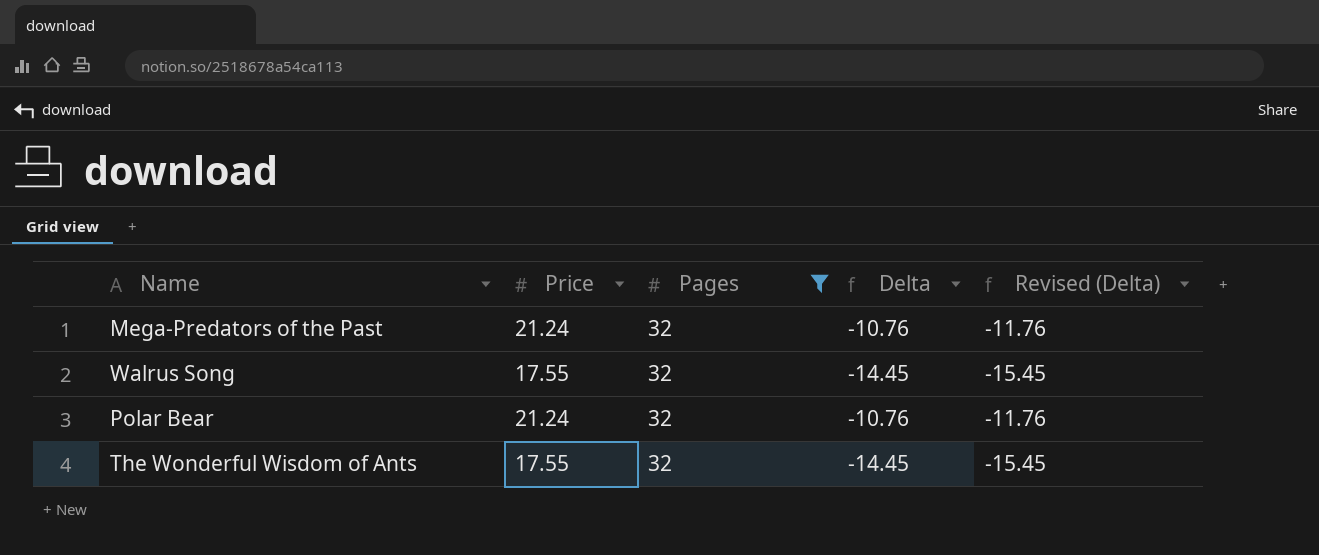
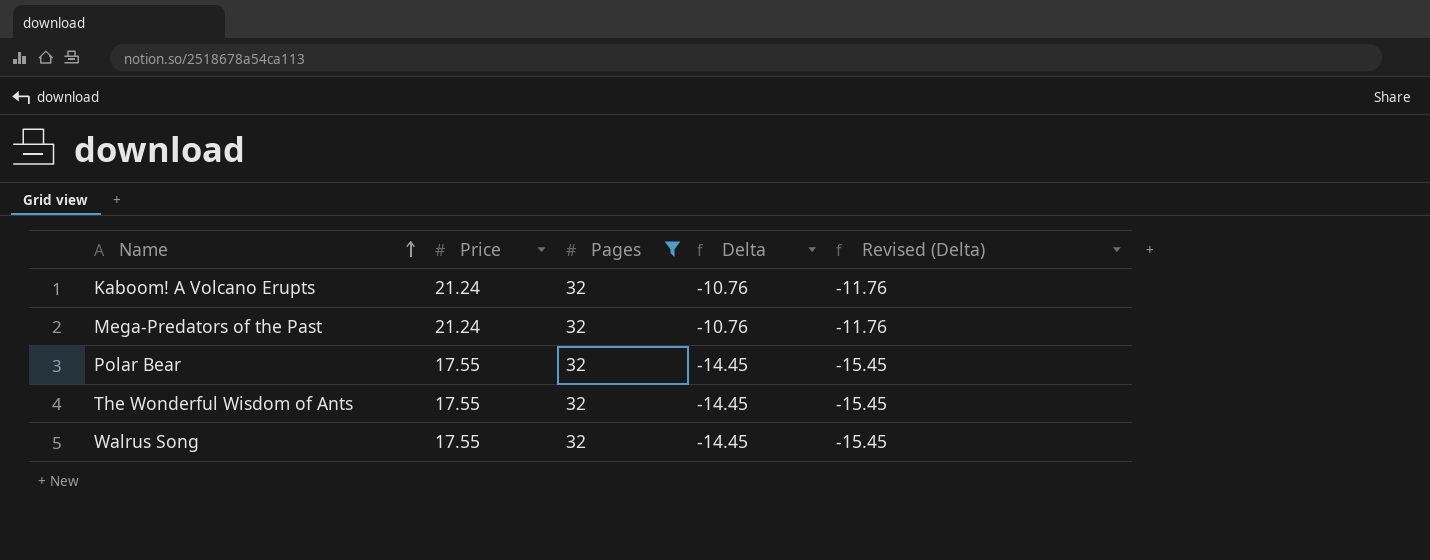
row order: none -> Name ascending
row Kaboom! A Volcano Erupts: none -> 21.24 | 32 | -10.76 | -11.76
Polar Bear | Price: 21.24 -> 17.55
Polar Bear | Delta: -10.76 -> -14.45
Polar Bear | Revised (Delta): -11.76 -> -15.45

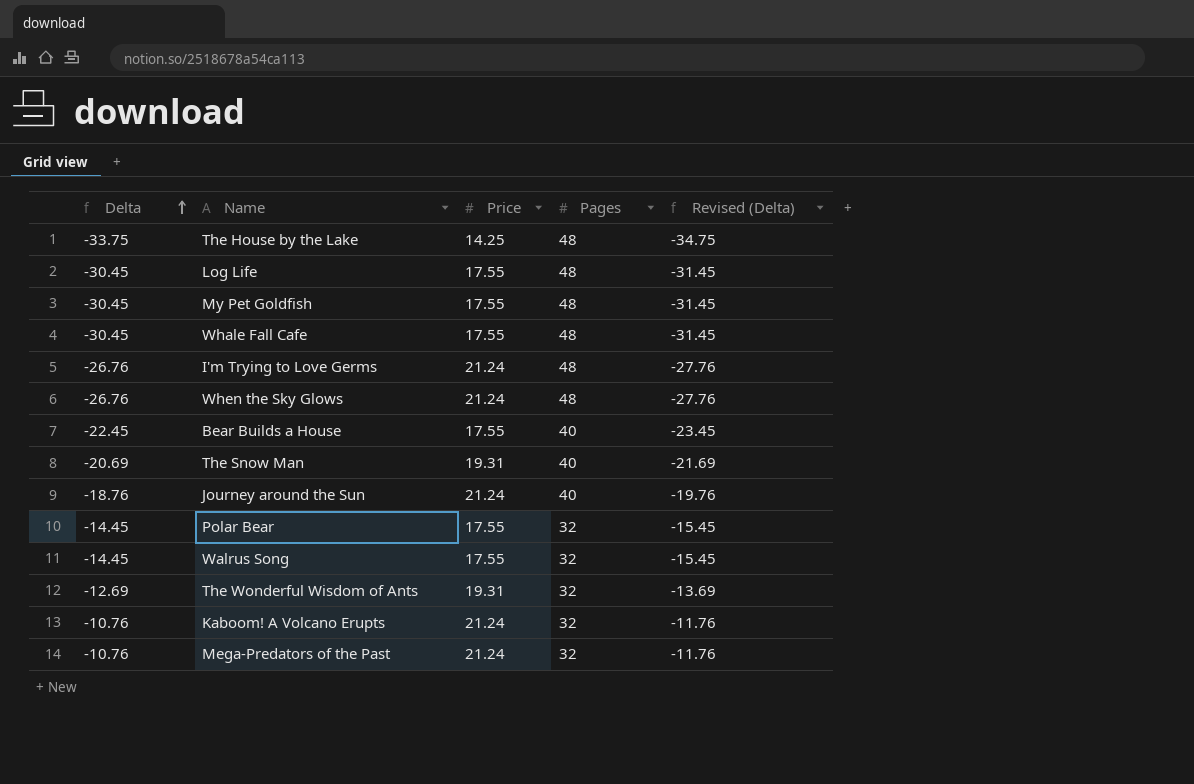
filter: Pages = 32 -> none
row order: Name ascending -> Delta ascending
column Delta | position: 4 -> 1
The Wonderful Wisdom of Ants | Delta: -14.45 -> -12.69
The Wonderful Wisdom of Ants | Price: 17.55 -> 19.31
The Wonderful Wisdom of Ants | Revised (Delta): -15.45 -> -13.69

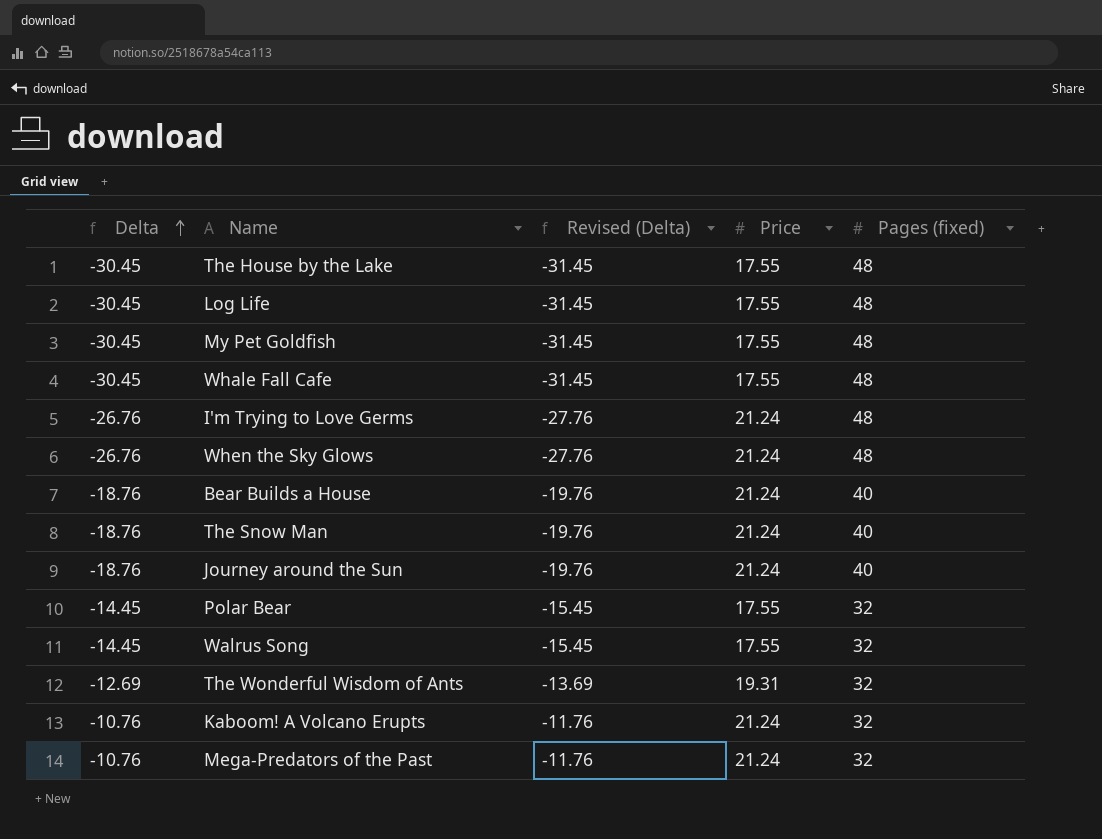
column Revised (Delta) | position: 5 -> 3
column name: Pages -> Pages (fixed)
The House by the Lake | Delta: -33.75 -> -30.45
The House by the Lake | Revised (Delta): -34.75 -> -31.45
The House by the Lake | Price: 14.25 -> 17.55
Bear Builds a House | Delta: -22.45 -> -18.76
Bear Builds a House | Revised (Delta): -23.45 -> -19.76
Bear Builds a House | Price: 17.55 -> 21.24
The Snow Man | Delta: -20.69 -> -18.76
The Snow Man | Revised (Delta): -21.69 -> -19.76
The Snow Man | Price: 19.31 -> 21.24

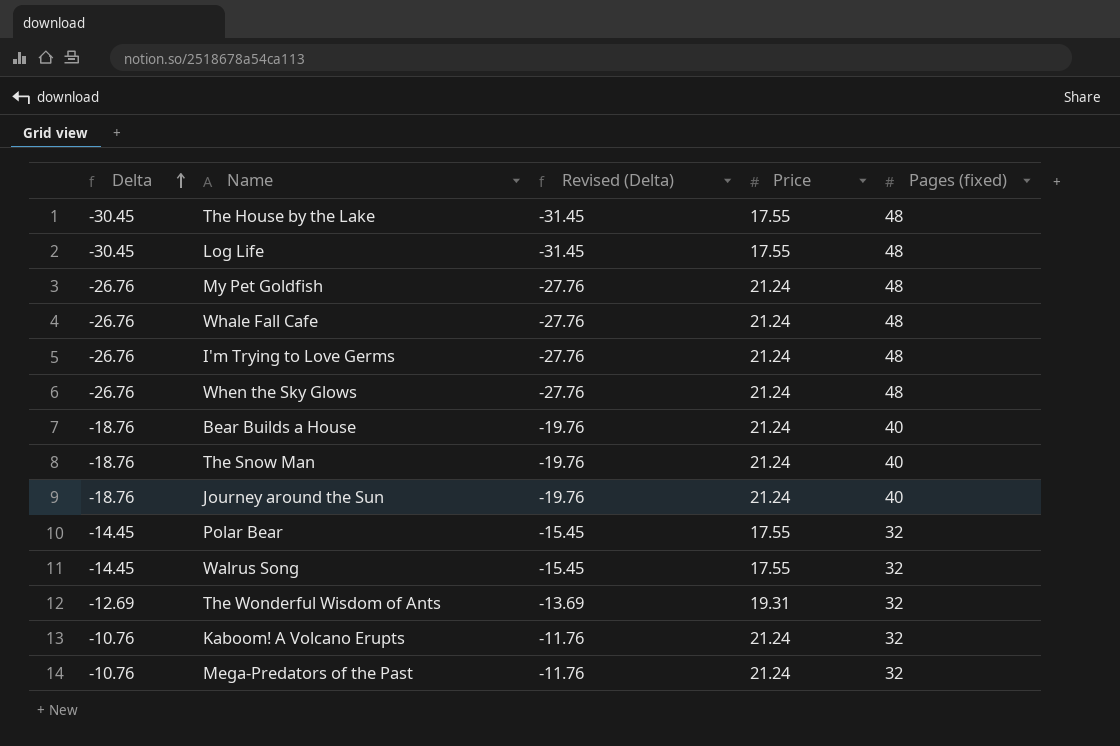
My Pet Goldfish | Delta: -30.45 -> -26.76
My Pet Goldfish | Revised (Delta): -31.45 -> -27.76
My Pet Goldfish | Price: 17.55 -> 21.24
Whale Fall Cafe | Delta: -30.45 -> -26.76
Whale Fall Cafe | Revised (Delta): -31.45 -> -27.76
Whale Fall Cafe | Price: 17.55 -> 21.24

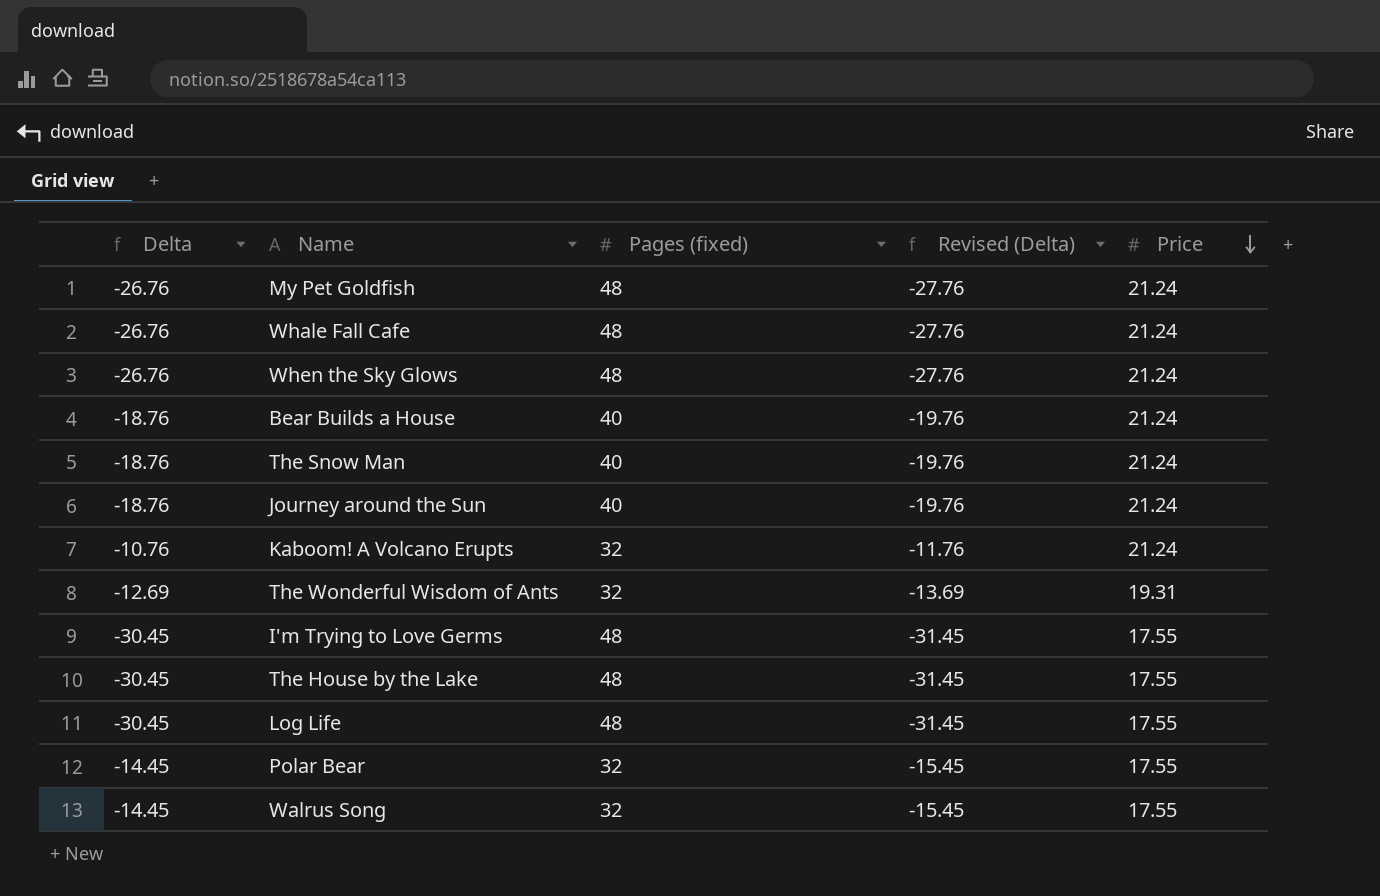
row order: Delta ascending -> Price descending
column Pages (fixed) | position: 5 -> 3
row Mega-Predators of the Past: -10.76 | -11.76 | 21.24 | 32 -> none
I'm Trying to Love Germs | Delta: -26.76 -> -30.45
I'm Trying to Love Germs | Revised (Delta): -27.76 -> -31.45
I'm Trying to Love Germs | Price: 21.24 -> 17.55

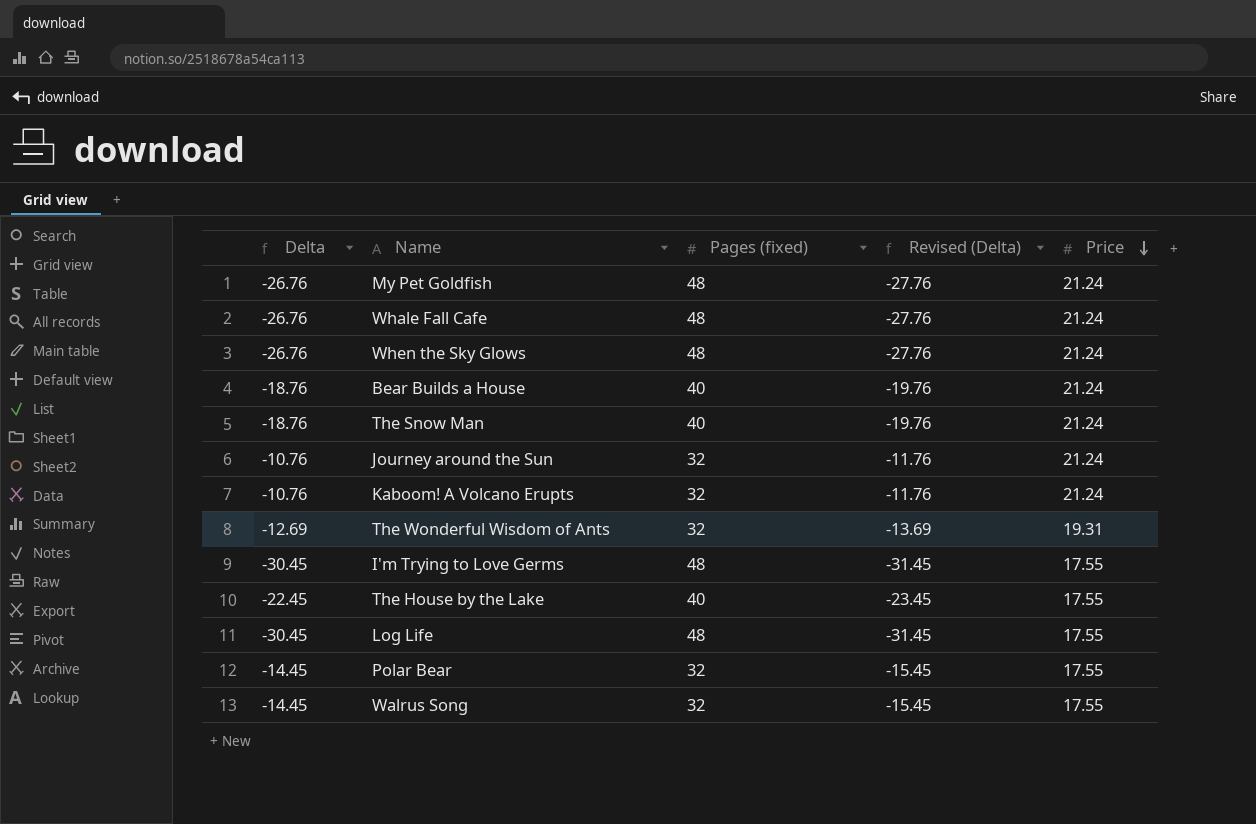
Journey around the Sun | Delta: -18.76 -> -10.76
Journey around the Sun | Pages (fixed): 40 -> 32
Journey around the Sun | Revised (Delta): -19.76 -> -11.76
The House by the Lake | Delta: -30.45 -> -22.45
The House by the Lake | Pages (fixed): 48 -> 40
The House by the Lake | Revised (Delta): -31.45 -> -23.45

